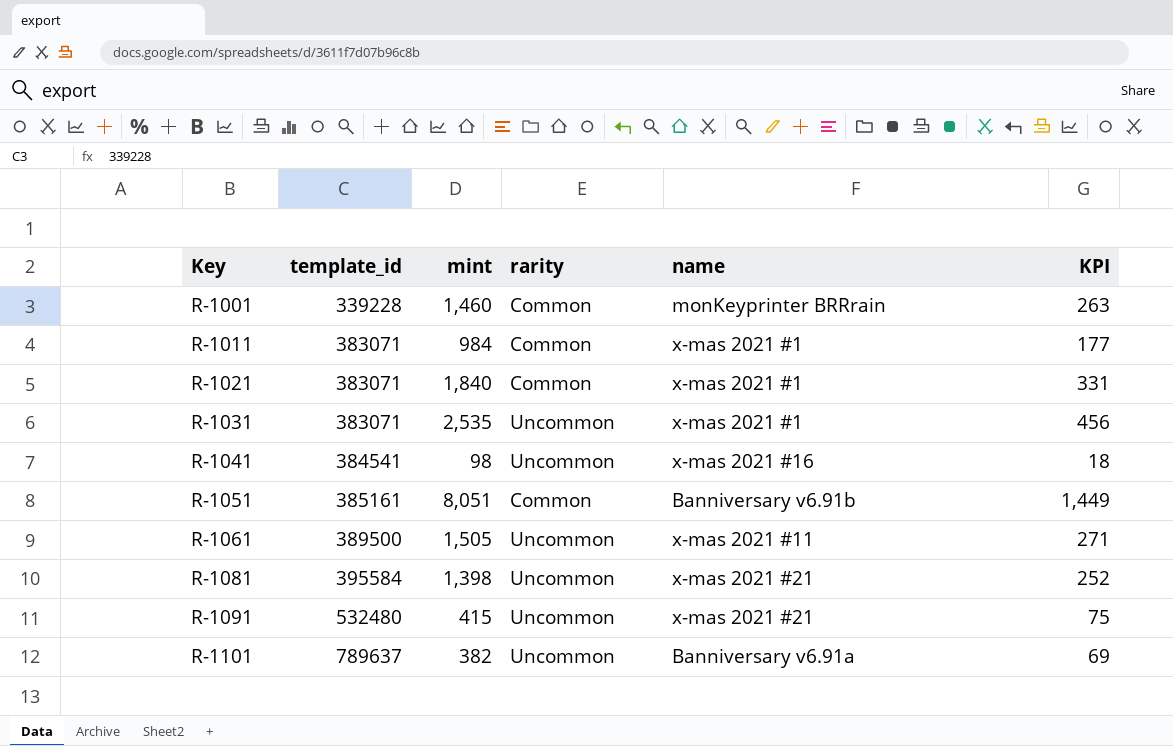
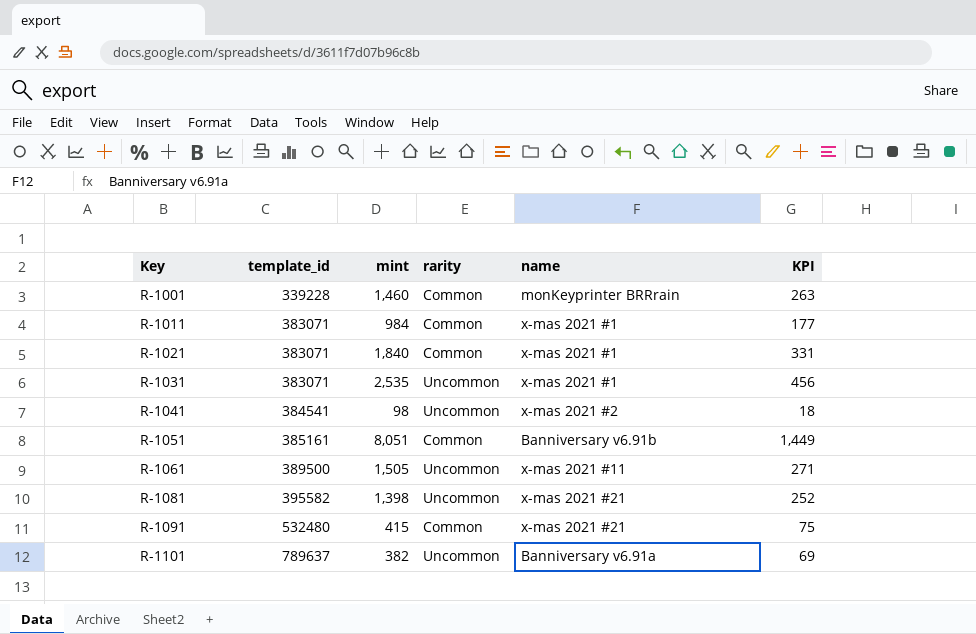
R-1041 | name: x-mas 2021 #16 -> x-mas 2021 #2
R-1081 | template_id: 395584 -> 395582
R-1091 | rarity: Uncommon -> Common

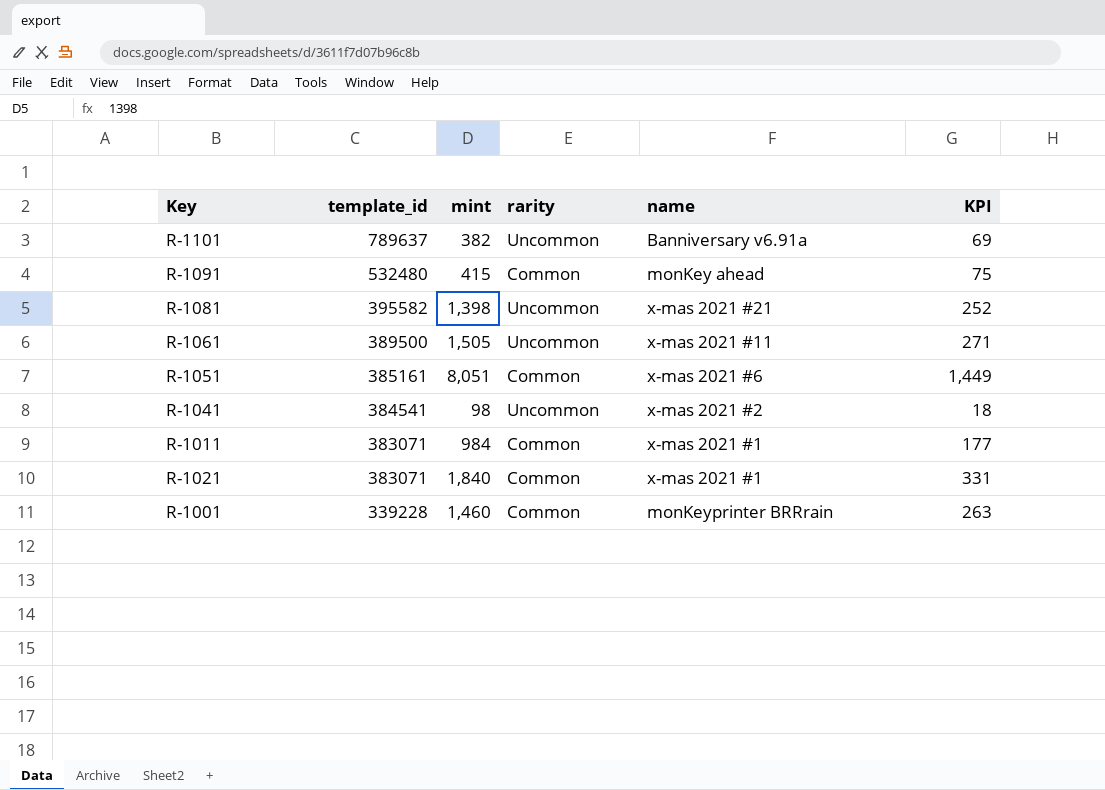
row order: Key ascending -> template_id descending
row R-1031: 383071 | 2,535 | Uncommon | x-mas 2021 #1 | 456 -> none
R-1091 | name: x-mas 2021 #21 -> monKey ahead
R-1051 | name: Banniversary v6.91b -> x-mas 2021 #6

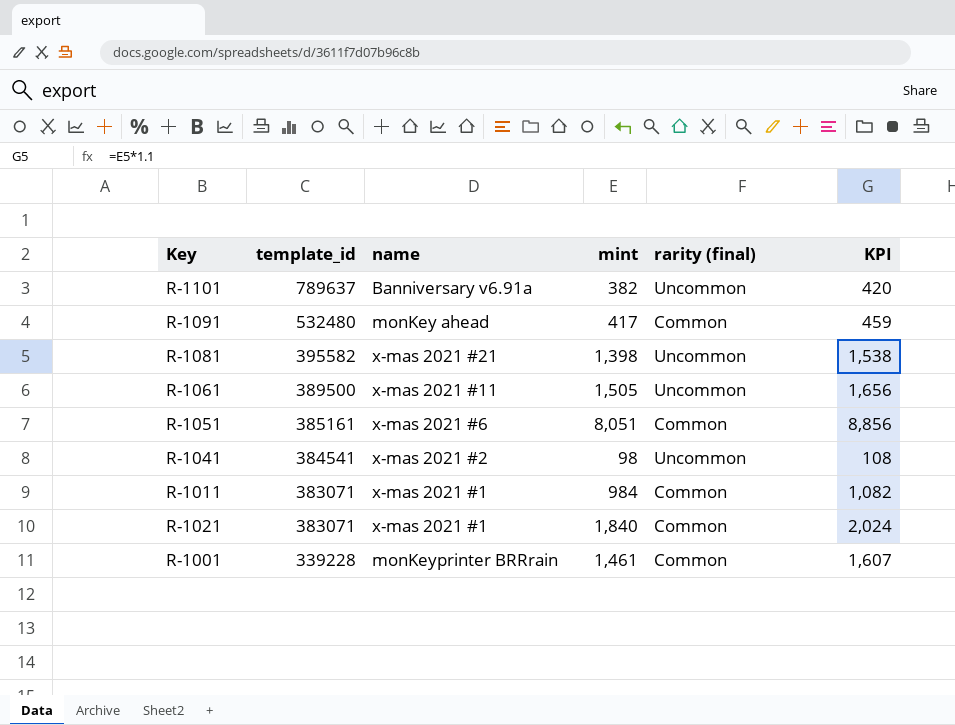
column name | position: 5 -> 3
column name: rarity -> rarity (final)
column KPI | formula: [mint] * 0.18 -> [mint] * 1.1
R-1091 | mint: 415 -> 417
R-1001 | mint: 1,460 -> 1,461

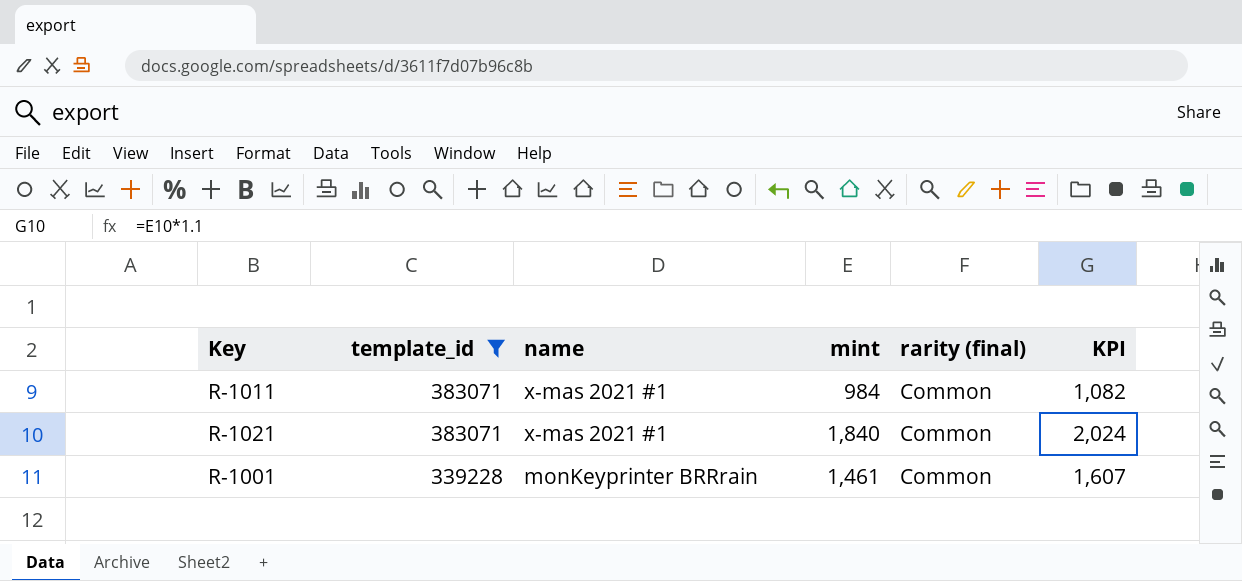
filter: none -> template_id <= 383071

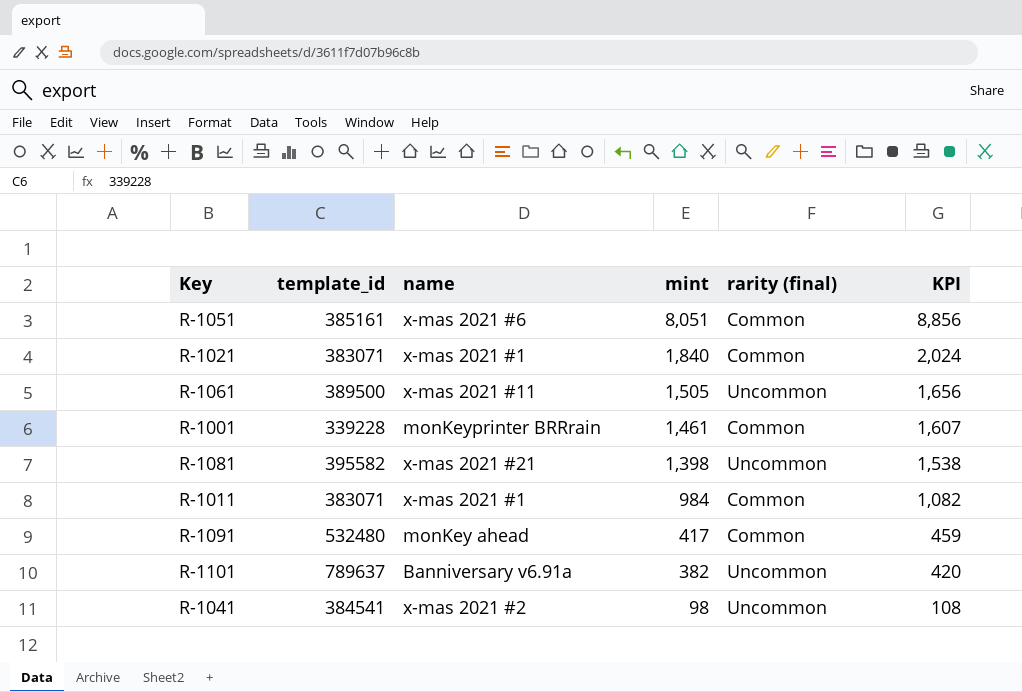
filter: template_id <= 383071 -> none
row order: template_id descending -> mint descending

